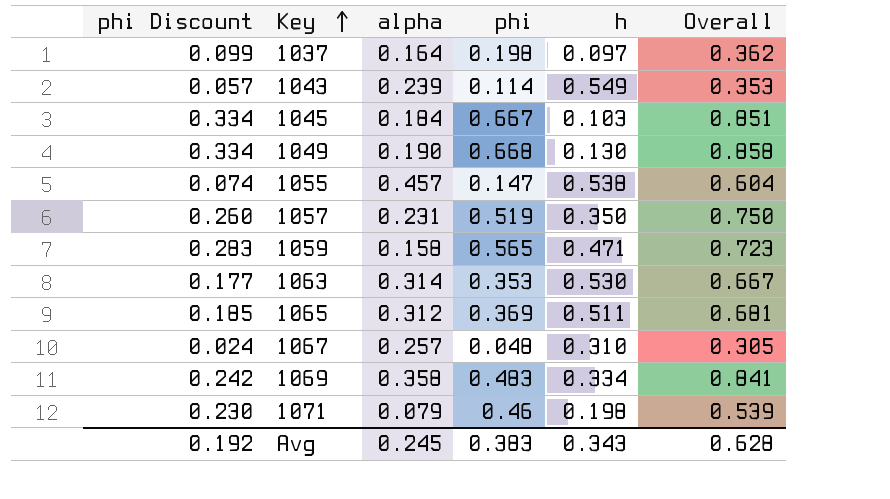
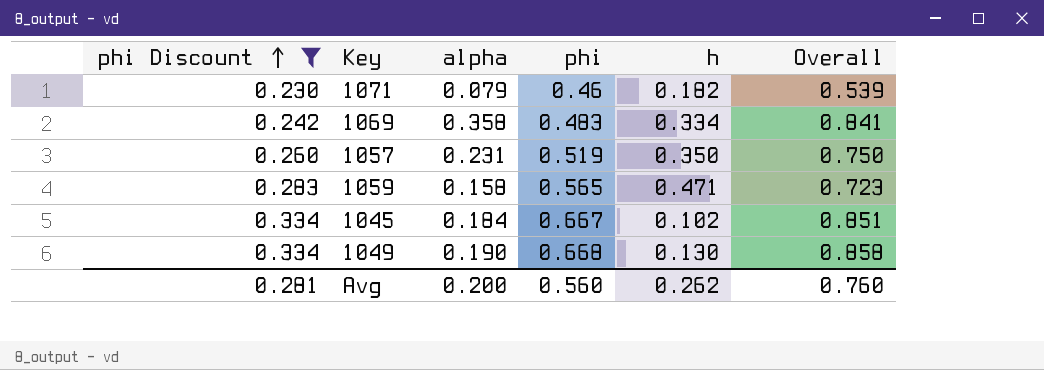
filter: none -> phi Discount >= 0.230
row order: Key ascending -> phi Discount ascending
1071 | h: 0.198 -> 0.182
1045 | h: 0.103 -> 0.102
Avg | phi Discount: 0.192 -> 0.281
Avg | alpha: 0.245 -> 0.200
Avg | phi: 0.383 -> 0.560
Avg | h: 0.343 -> 0.262
Avg | Overall: 0.628 -> 0.760

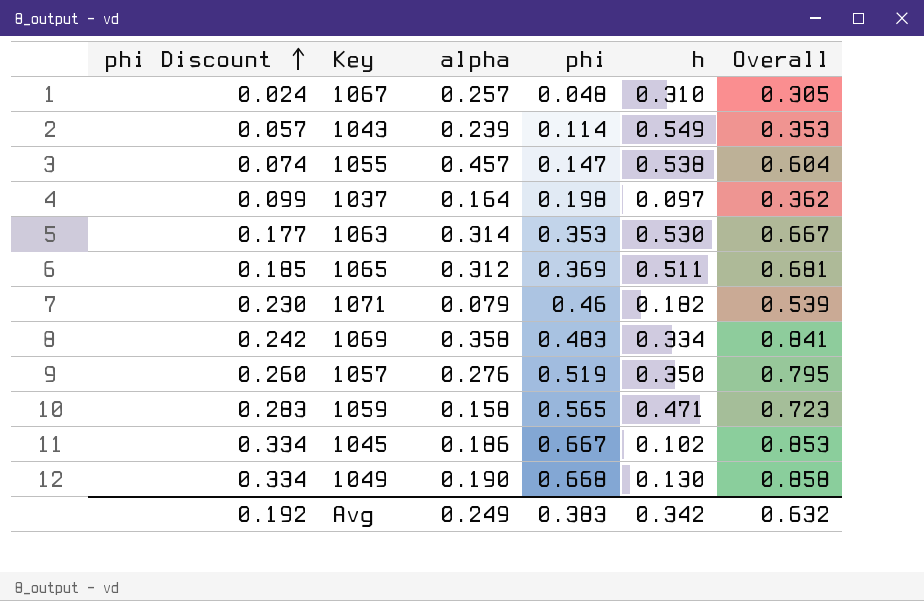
filter: phi Discount >= 0.230 -> none
1057 | alpha: 0.231 -> 0.276
1057 | Overall: 0.750 -> 0.795
1045 | alpha: 0.184 -> 0.186
1045 | Overall: 0.851 -> 0.853
Avg | phi Discount: 0.281 -> 0.192
Avg | alpha: 0.200 -> 0.249
Avg | phi: 0.560 -> 0.383
Avg | h: 0.262 -> 0.342
Avg | Overall: 0.760 -> 0.632

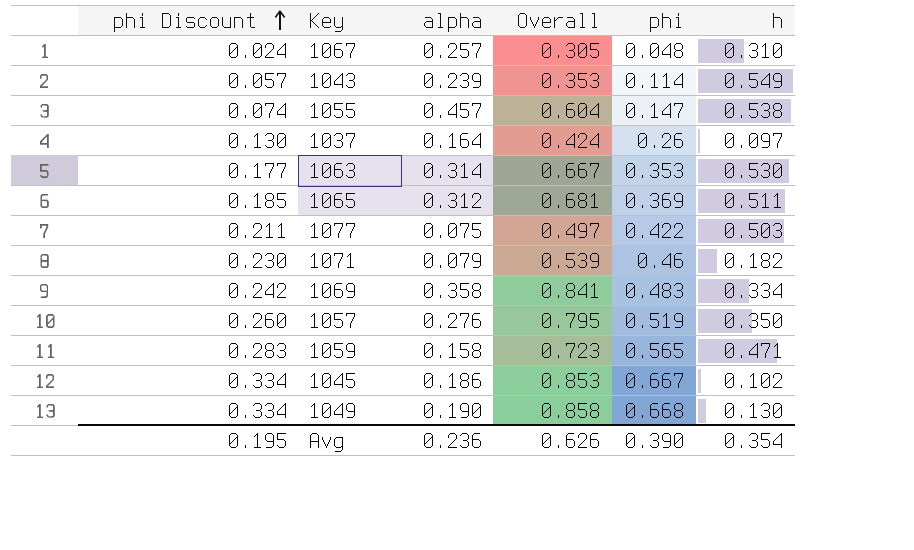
column Overall | position: 6 -> 4
1037 | phi Discount: 0.099 -> 0.130
1037 | Overall: 0.362 -> 0.424
1037 | phi: 0.198 -> 0.26
row 1077: none -> 0.211 | 0.075 | 0.497 | 0.422 | 0.503
Avg | phi Discount: 0.192 -> 0.195
Avg | alpha: 0.249 -> 0.236
Avg | Overall: 0.632 -> 0.626
Avg | phi: 0.383 -> 0.390
Avg | h: 0.342 -> 0.354

